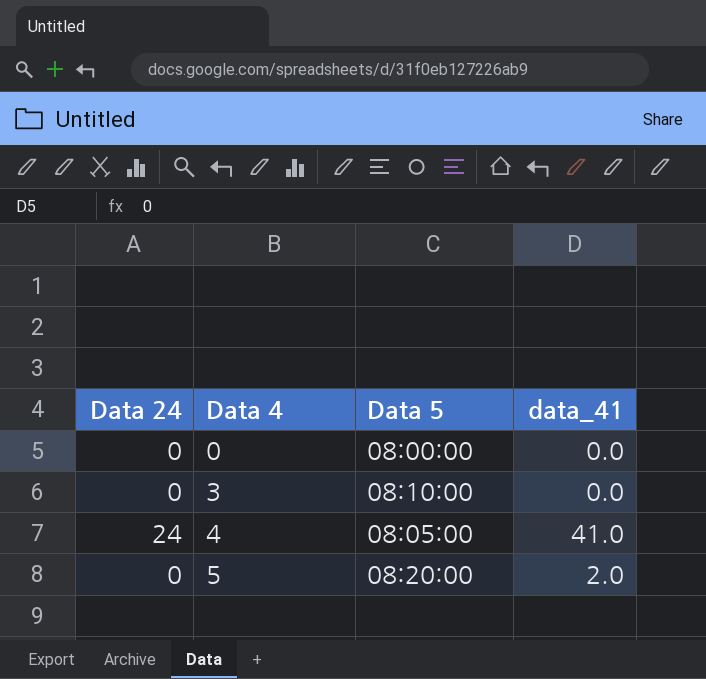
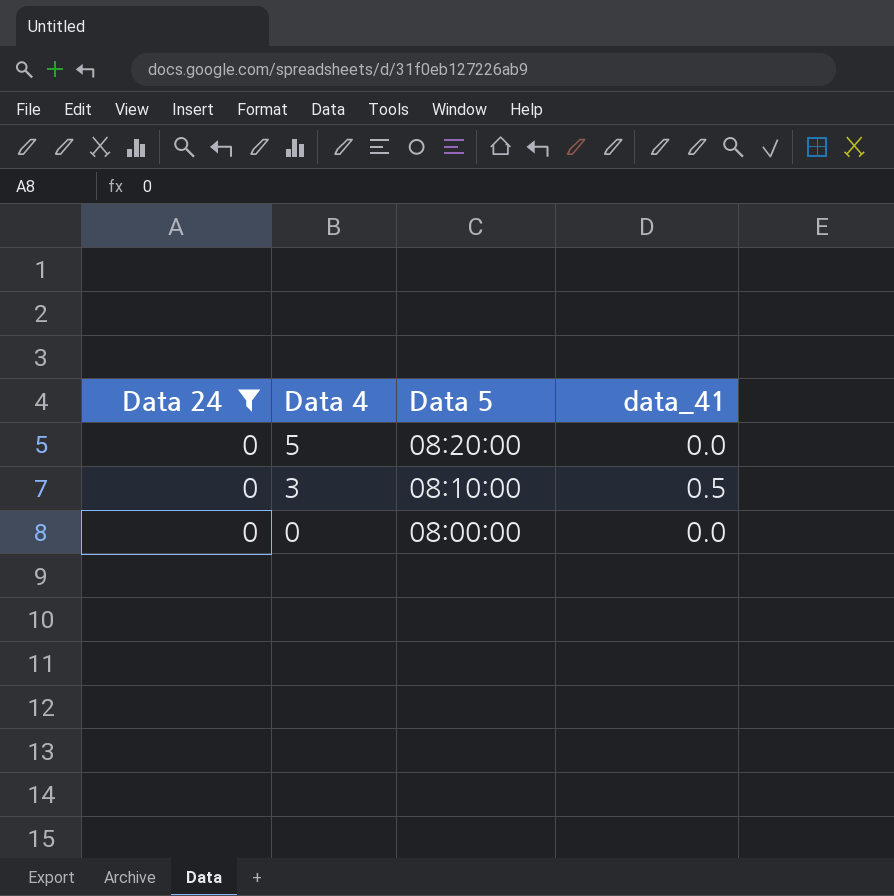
filter: none -> Data 24 = 0
row order: Data 4 ascending -> Data 4 descending
5 | data_41: 2.0 -> 0.0
3 | data_41: 0.0 -> 0.5

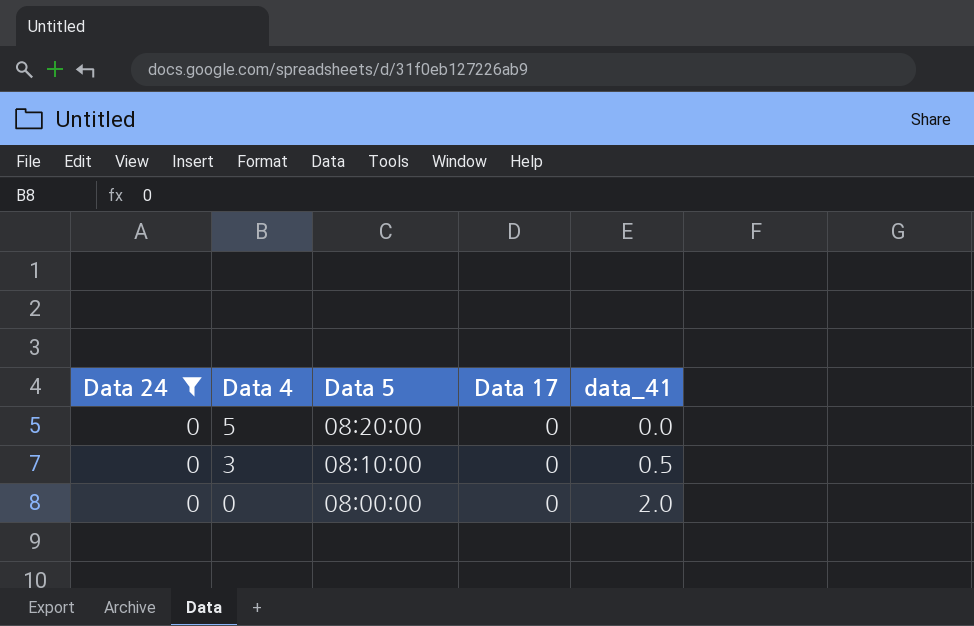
column Data 17 | position: none -> 4
0 | data_41: 0.0 -> 2.0

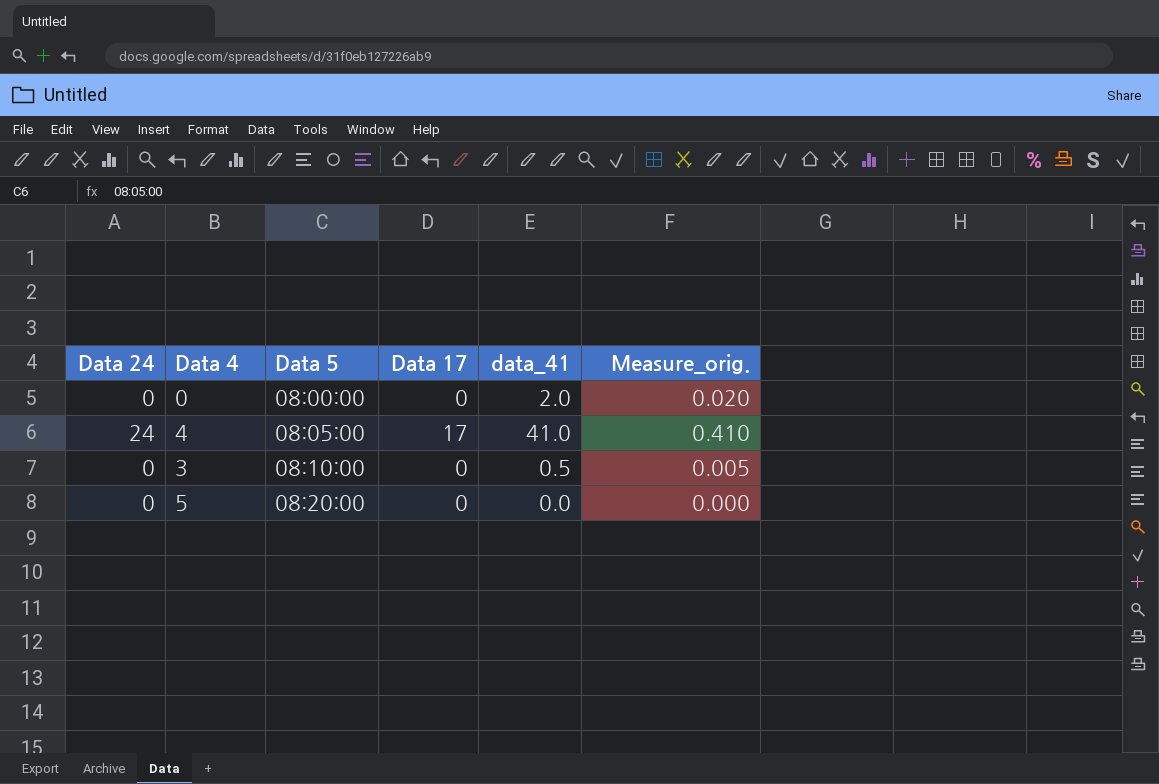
filter: Data 24 = 0 -> none
row order: Data 4 descending -> Data 5 ascending
column Measure_orig. | formula: none -> [data_41] * 0.01

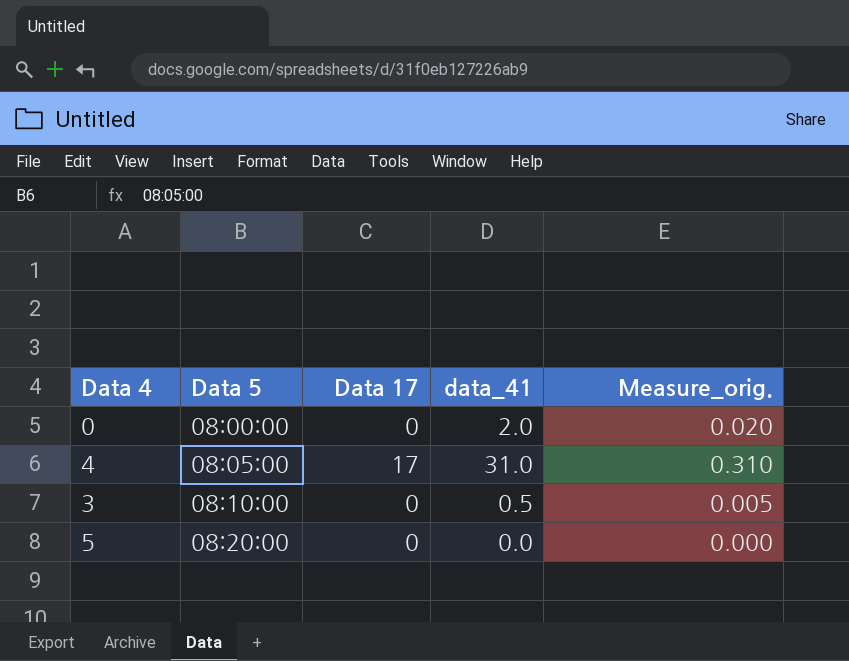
column Data 24 | position: 1 -> none
4 | data_41: 41.0 -> 31.0
4 | Measure_orig.: 0.410 -> 0.310

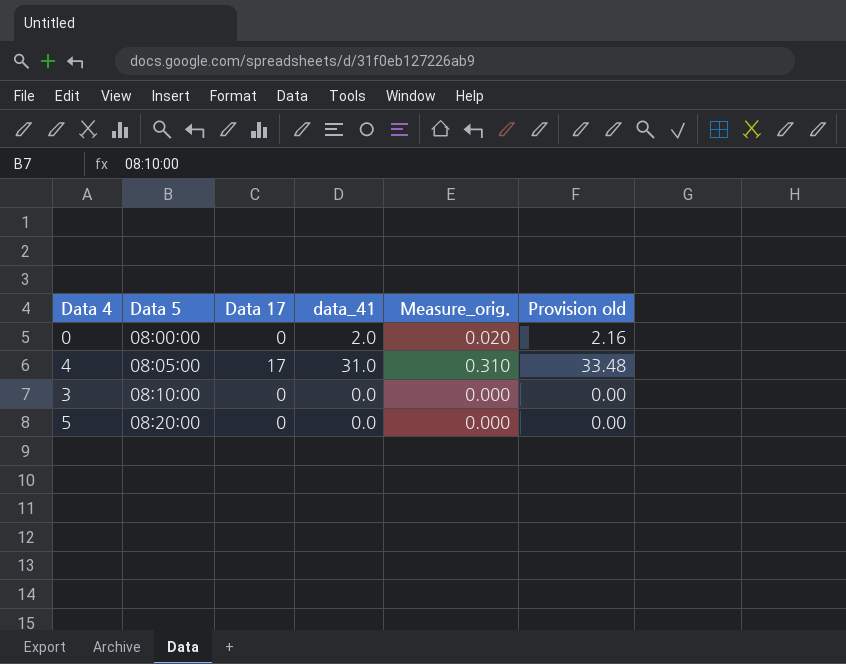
column Provision old | formula: none -> [data_41] * 1.08
3 | data_41: 0.5 -> 0.0
3 | Measure_orig.: 0.005 -> 0.000

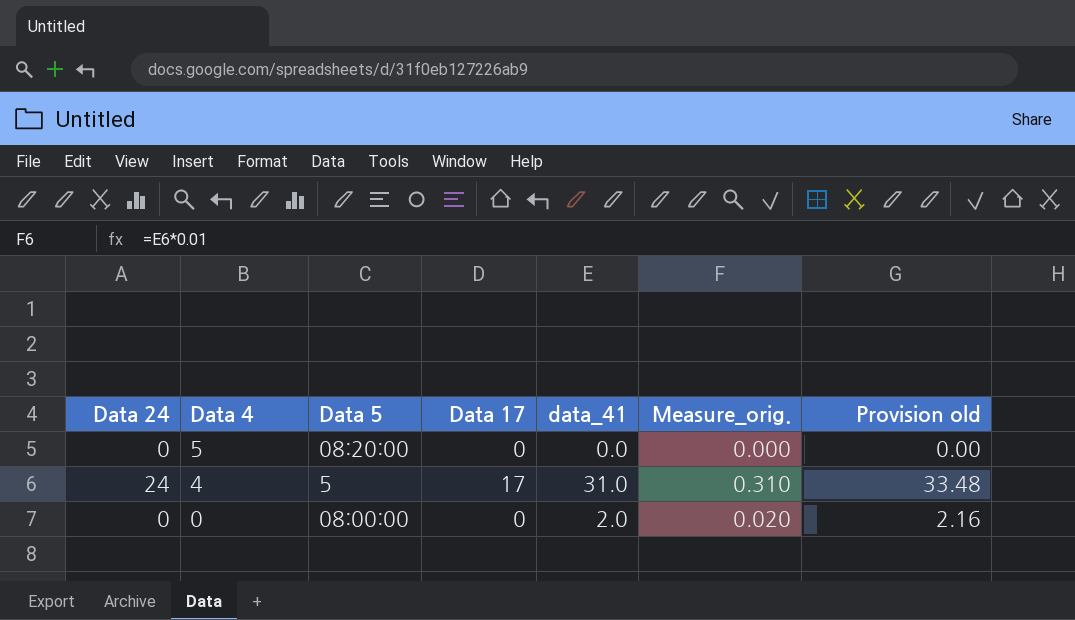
row order: Data 5 ascending -> Data 4 descending
column Data 24 | position: none -> 1
row 3: 08:10:00 | 0 | 0.0 | 0.000 | 0.00 -> none
4 | Data 5: 08:05:00 -> 5

